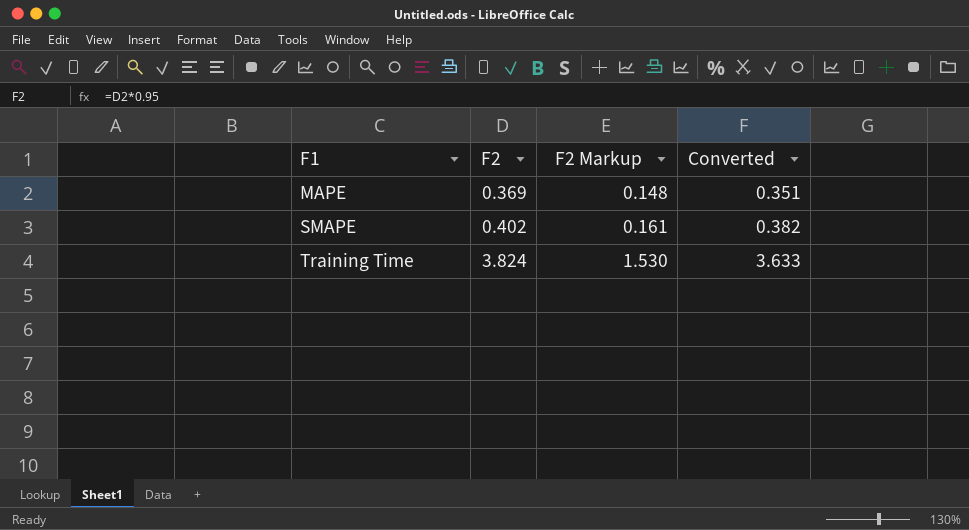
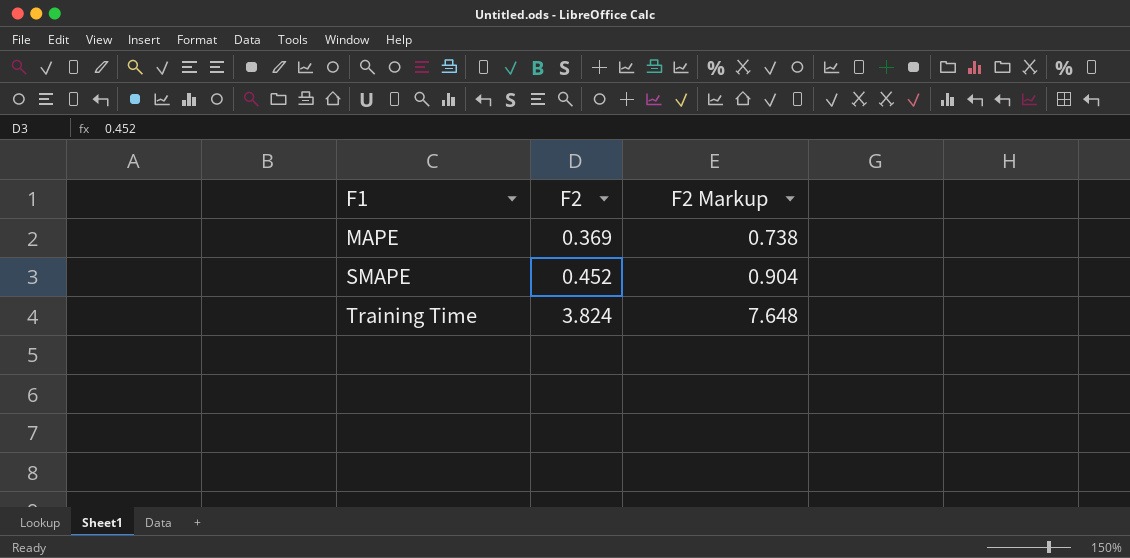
column Converted | formula: [F2] * 0.95 -> none
column F2 Markup | formula: [F2] * 0.4 -> [F2] * 2
SMAPE | F2: 0.402 -> 0.452

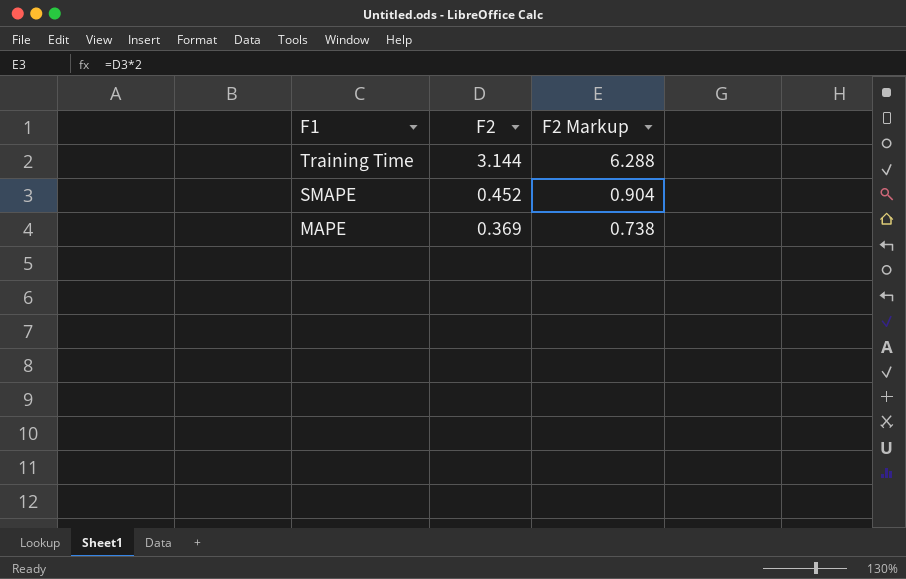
row order: F1 ascending -> F1 descending
Training Time | F2: 3.824 -> 3.144
Training Time | F2 Markup: 7.648 -> 6.288

